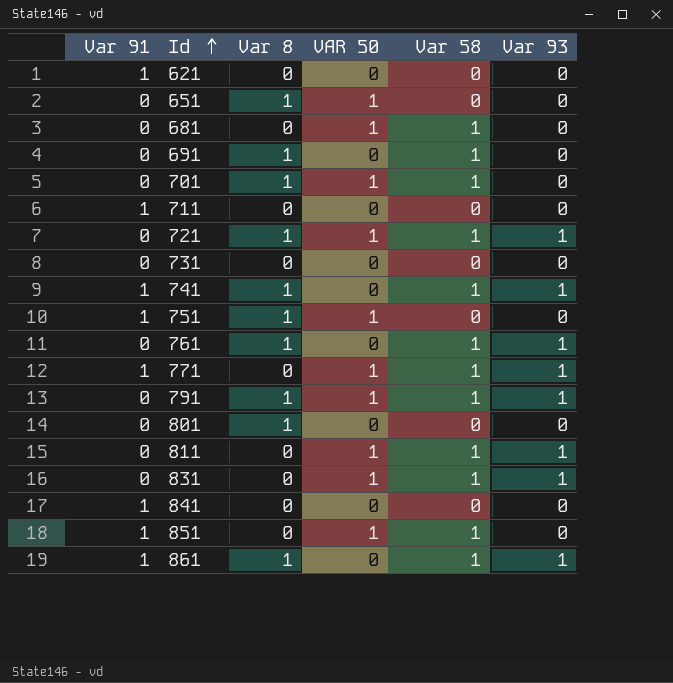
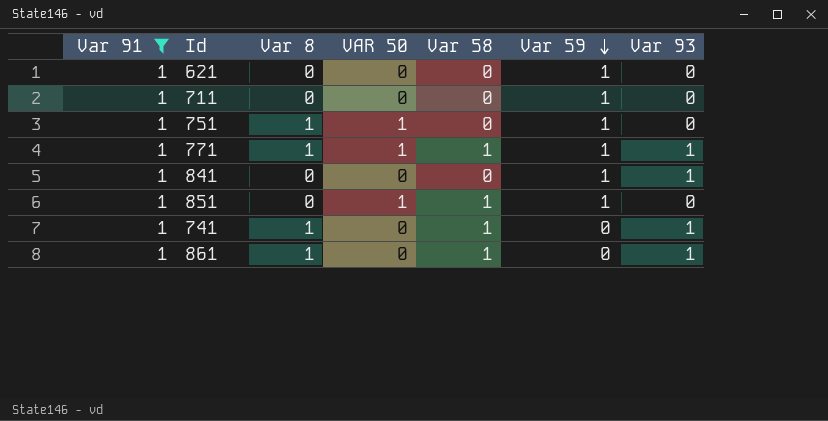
filter: none -> Var 91 = 1
row order: Id ascending -> Var 59 descending
column Var 59 | position: none -> 6
771 | Var 8: 0 -> 1
841 | Var 93: 0 -> 1

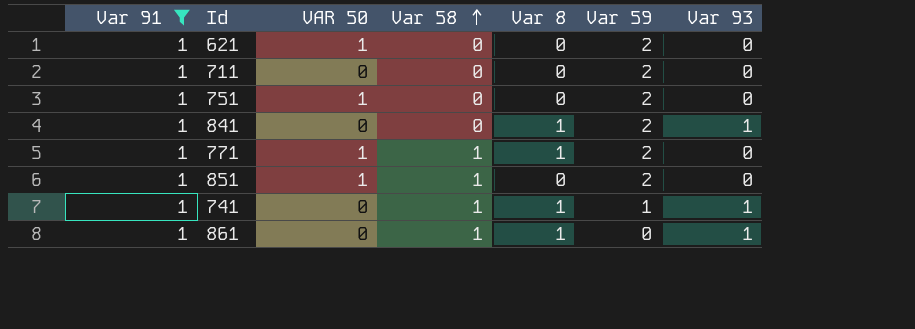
row order: Var 59 descending -> Var 58 ascending
column Var 8 | position: 3 -> 5
621 | VAR 50: 0 -> 1
621 | Var 59: 1 -> 2
711 | Var 59: 1 -> 2
751 | Var 8: 1 -> 0
751 | Var 59: 1 -> 2
841 | Var 8: 0 -> 1
841 | Var 59: 1 -> 2
771 | Var 59: 1 -> 2
771 | Var 93: 1 -> 0
851 | Var 59: 1 -> 2
741 | Var 59: 0 -> 1

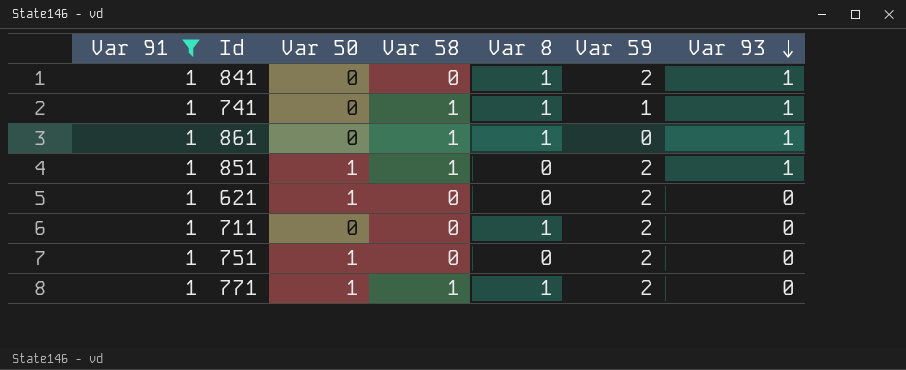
row order: Var 58 ascending -> Var 93 descending
column name: VAR 50 -> Var 50
851 | Var 93: 0 -> 1
711 | Var 8: 0 -> 1

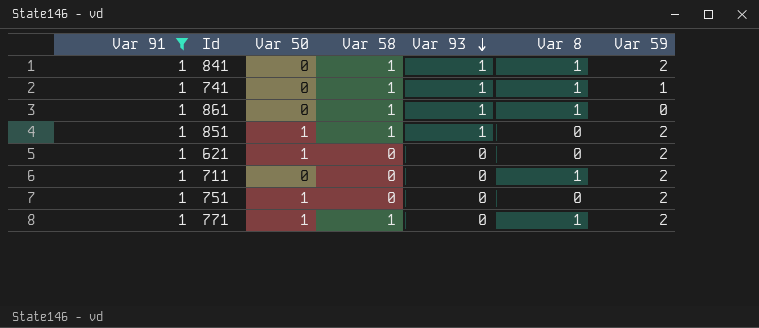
column Var 93 | position: 7 -> 5
841 | Var 58: 0 -> 1

